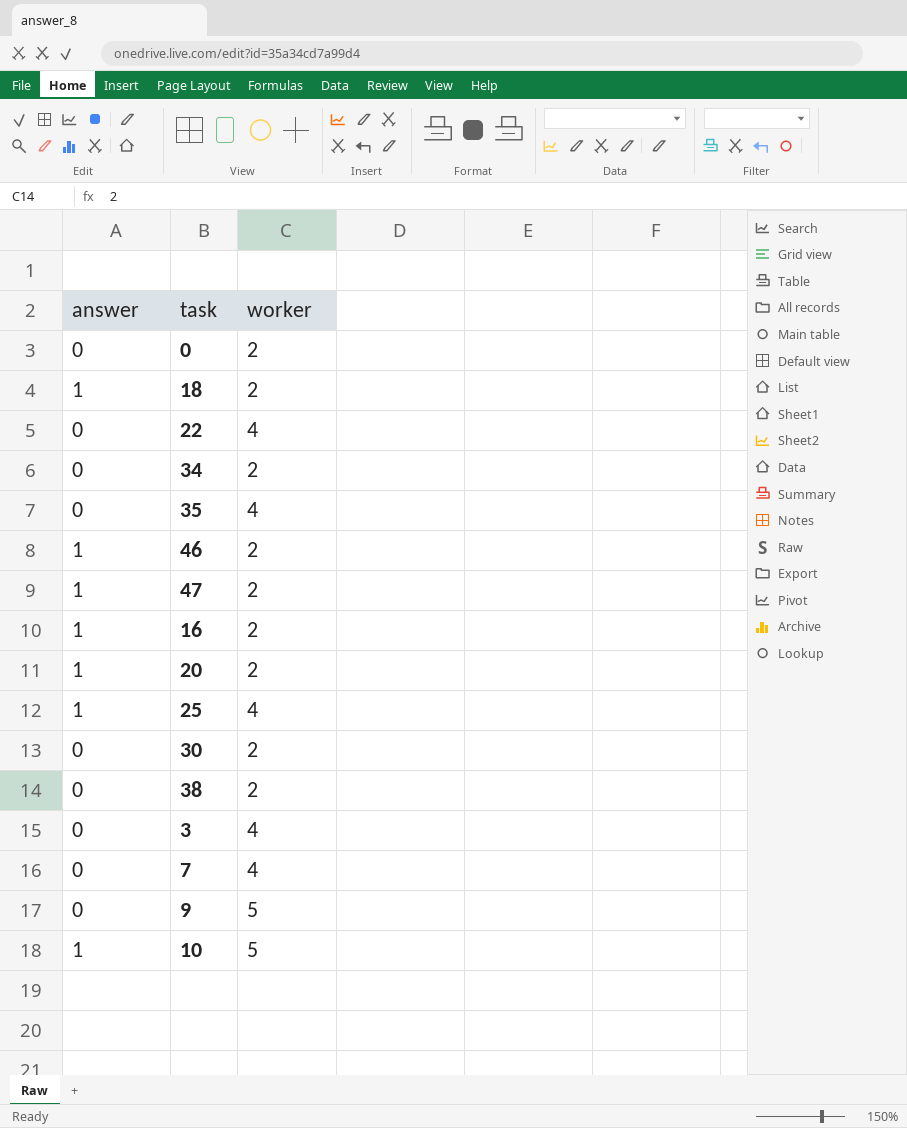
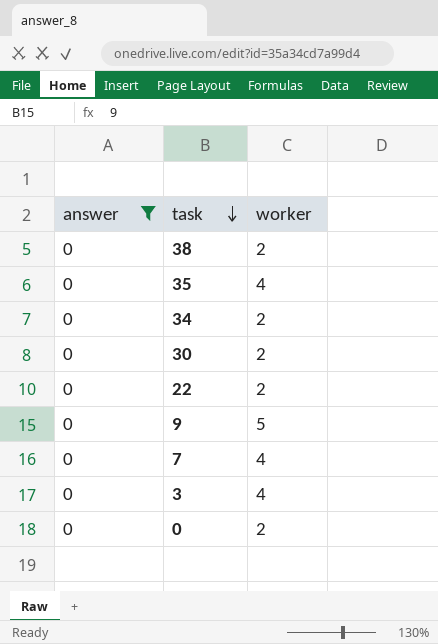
filter: none -> answer = 0
row order: none -> task descending
22 | worker: 4 -> 2

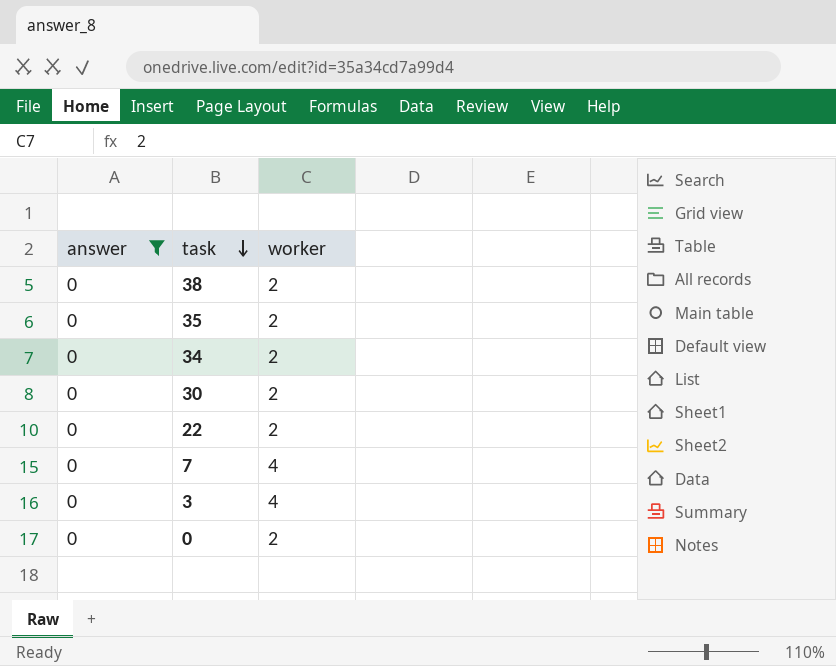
row 9: 0 | 5 -> none
35 | worker: 4 -> 2

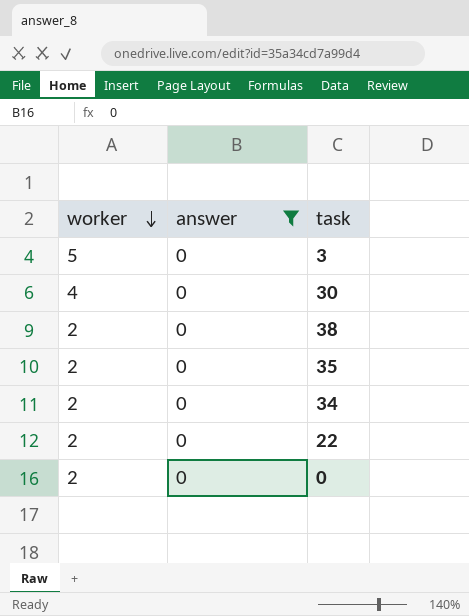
row order: task descending -> worker descending
column worker | position: 3 -> 1
row 7: 0 | 4 -> none
3 | worker: 4 -> 5
30 | worker: 2 -> 4

